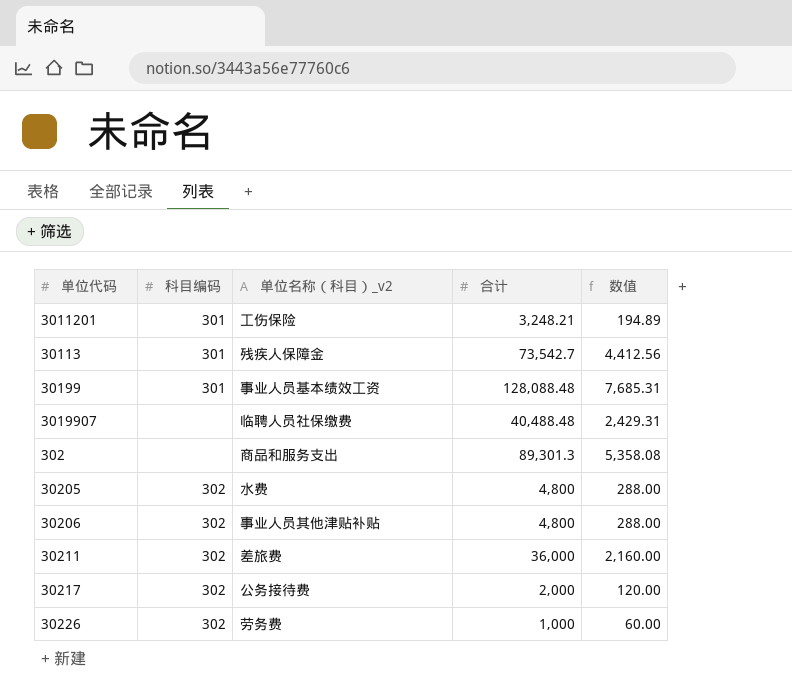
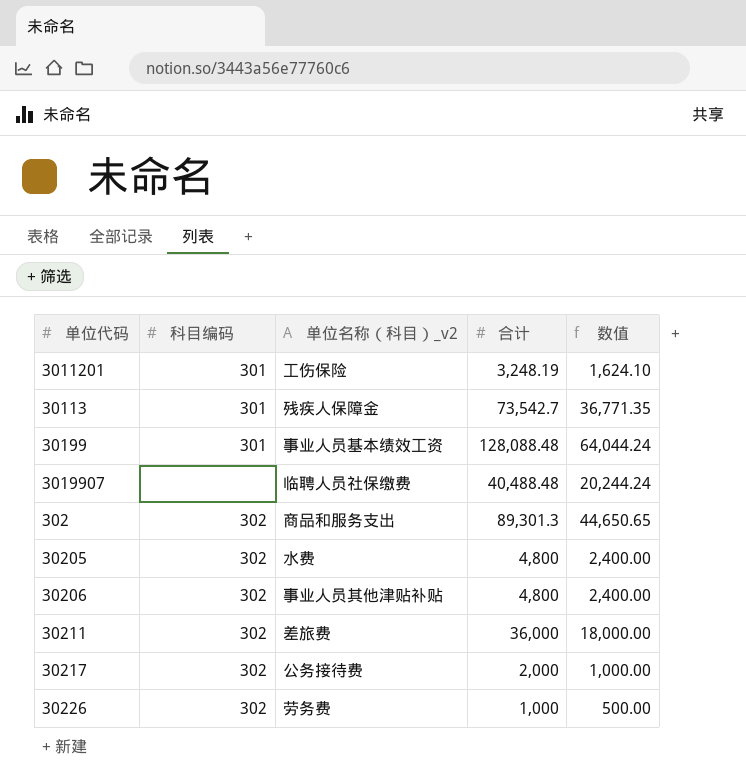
column 数值 | formula: [合计] * 0.06 -> [合计] * 0.5
3011201 | 合计: 3,248.21 -> 3,248.19
302 | 科目编码: none -> 302

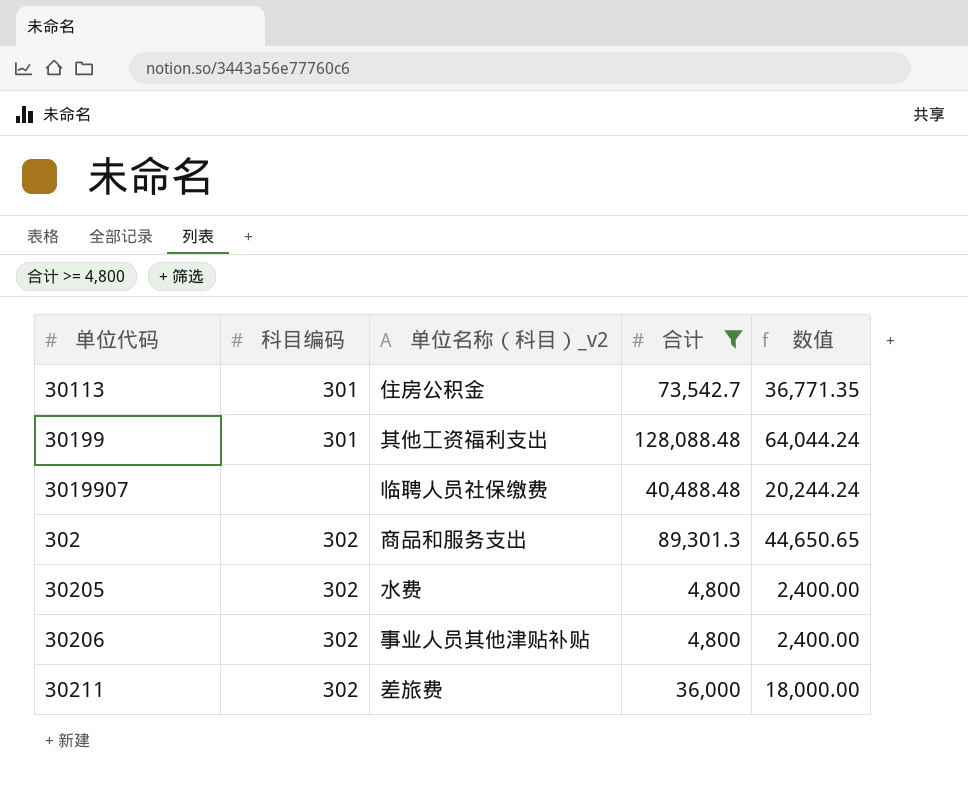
filter: none -> 合计 >= 4,800
30113 | 单位名称（科目）_v2: 残疾人保障金 -> 住房公积金
30199 | 单位名称（科目）_v2: 事业人员基本绩效工资 -> 其他工资福利支出

